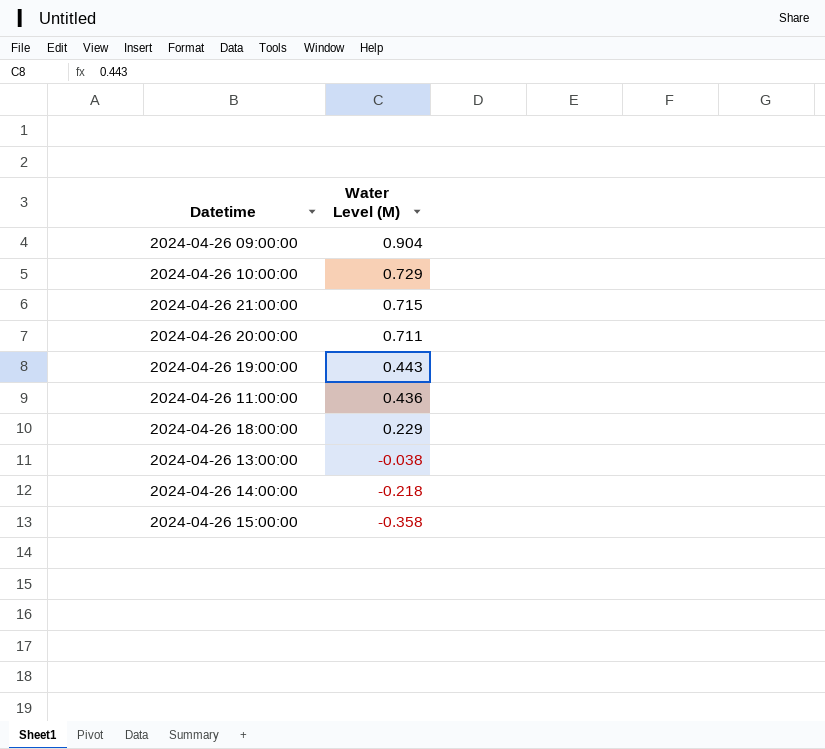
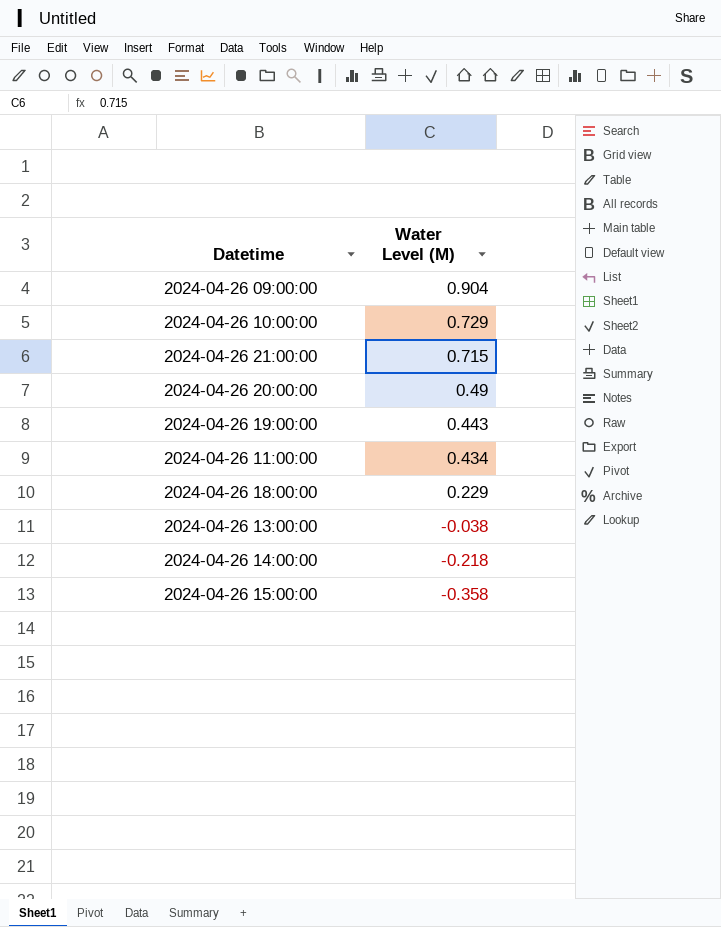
2024-04-26 20:00:00 | Water Level (M): 0.711 -> 0.49
2024-04-26 11:00:00 | Water Level (M): 0.436 -> 0.434

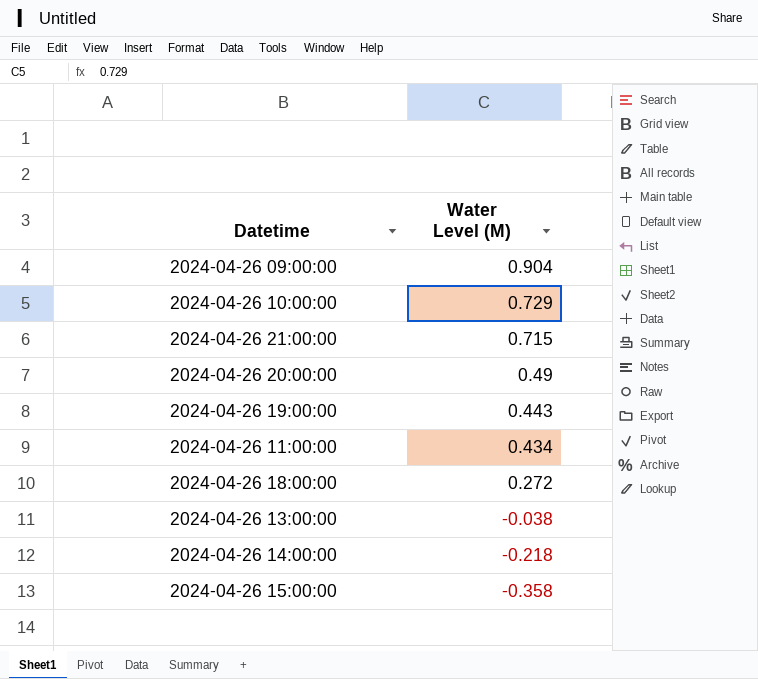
2024-04-26 18:00:00 | Water Level (M): 0.229 -> 0.272

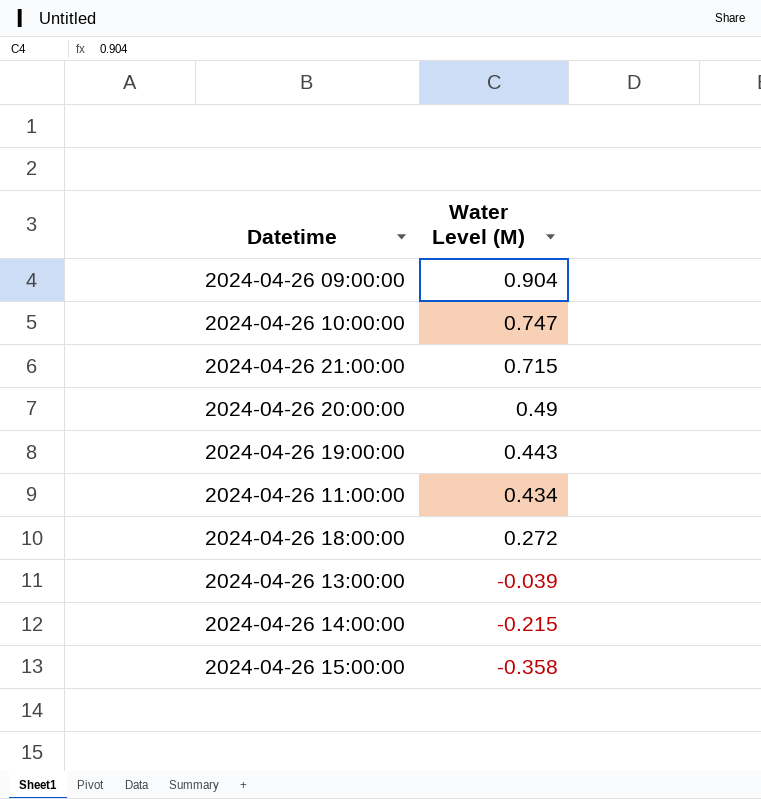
2024-04-26 10:00:00 | Water Level (M): 0.729 -> 0.747
2024-04-26 13:00:00 | Water Level (M): -0.038 -> -0.039
2024-04-26 14:00:00 | Water Level (M): -0.218 -> -0.215

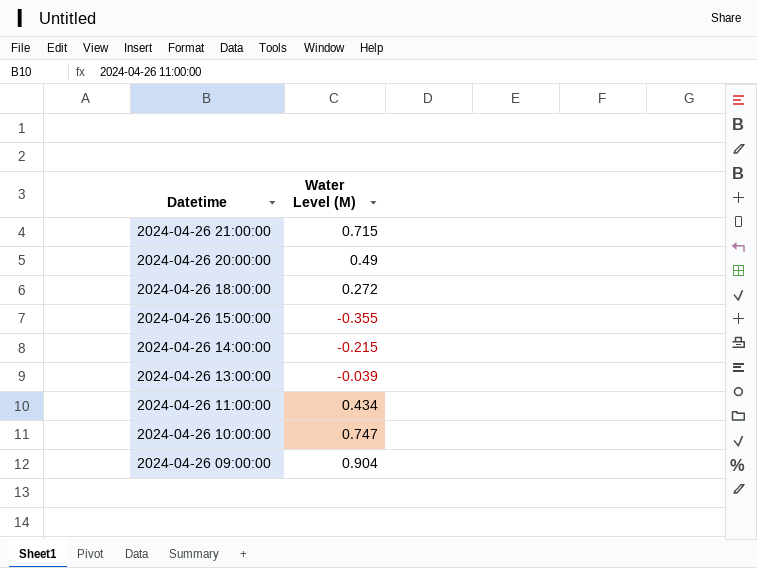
row order: Water Level (M) descending -> Datetime descending
row 2024-04-26 19:00:00: 0.443 -> none
2024-04-26 15:00:00 | Water Level (M): -0.358 -> -0.355

